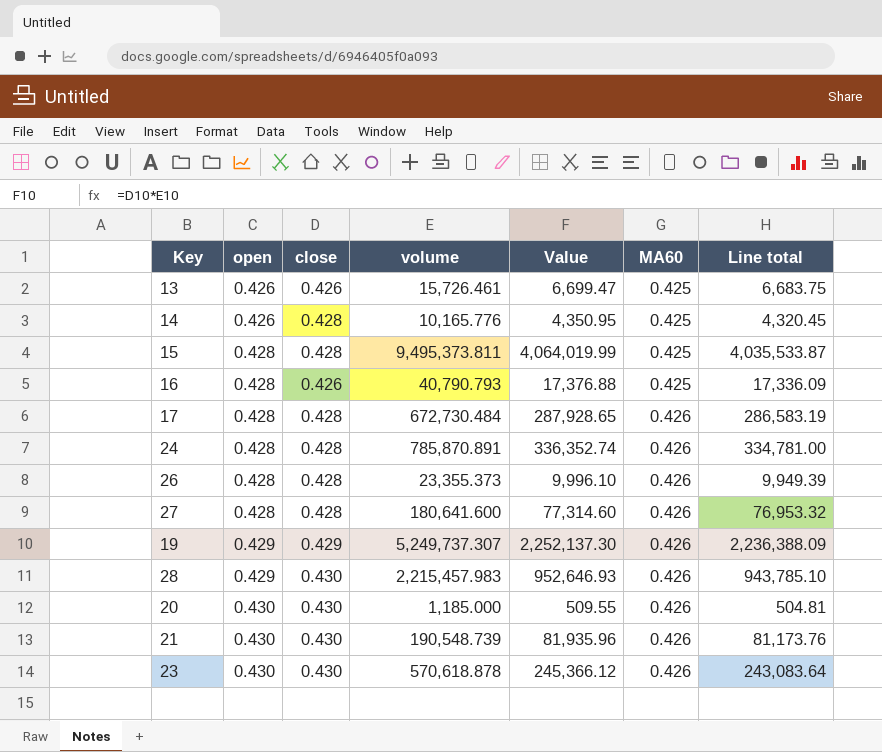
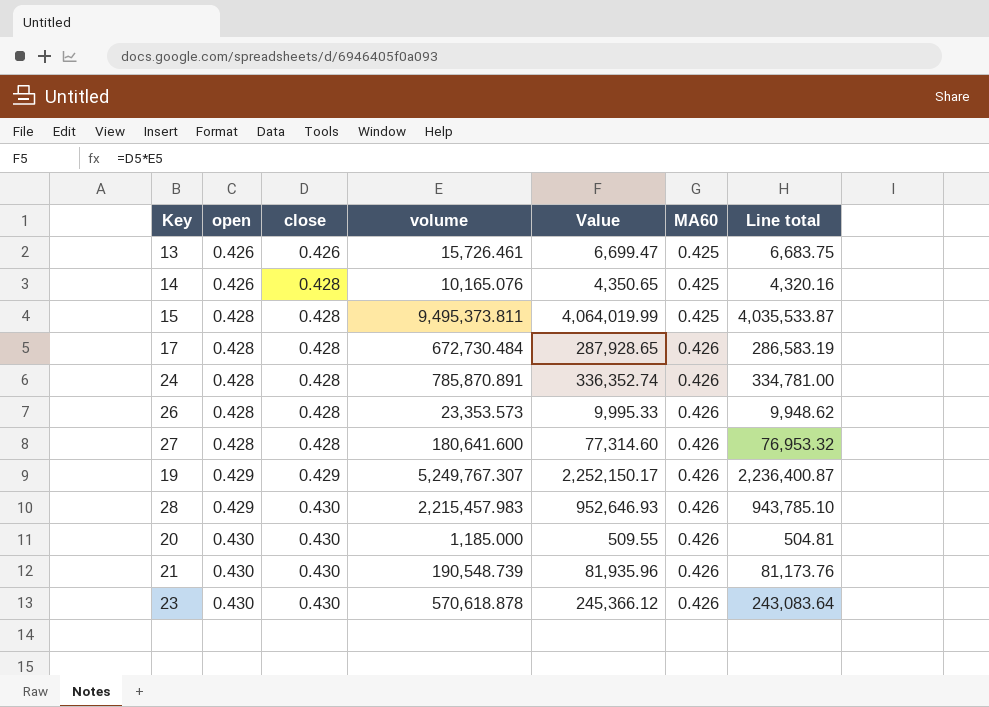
row 16: 0.428 | 0.426 | 40,790.793 | 17,376.88 | 0.425 | 17,336.09 -> none
14 | volume: 10,165.776 -> 10,165.076
14 | Value: 4,350.95 -> 4,350.65
14 | Line total: 4,320.45 -> 4,320.16
26 | volume: 23,355.373 -> 23,353.573
26 | Value: 9,996.10 -> 9,995.33
26 | Line total: 9,949.39 -> 9,948.62
19 | volume: 5,249,737.307 -> 5,249,767.307
19 | Value: 2,252,137.30 -> 2,252,150.17
19 | Line total: 2,236,388.09 -> 2,236,400.87

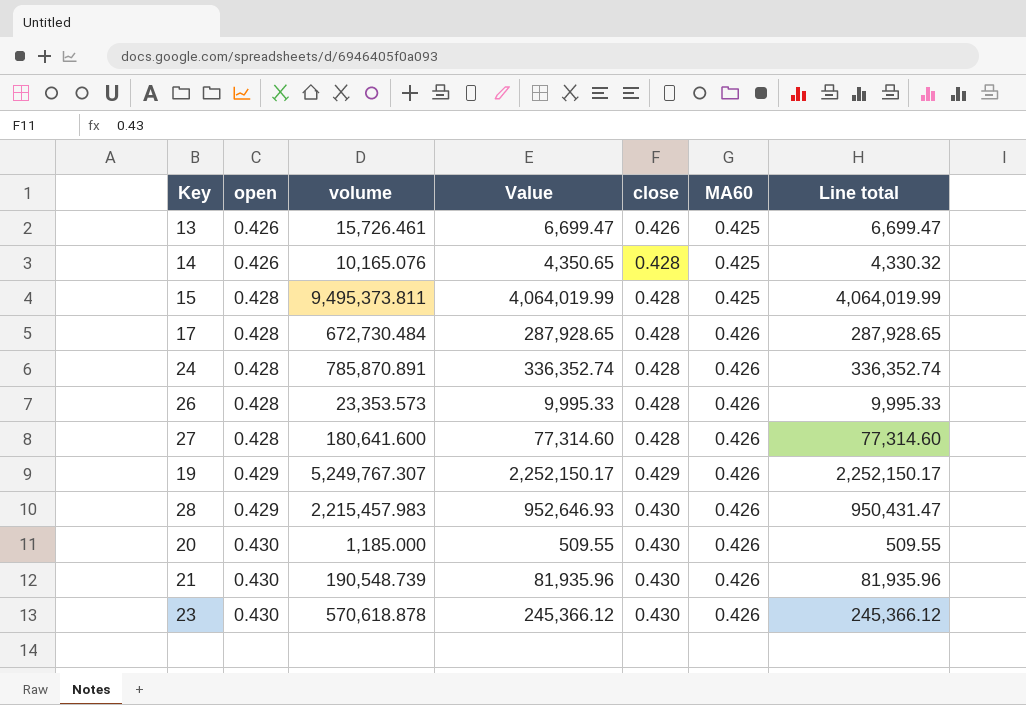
column close | position: 3 -> 5
column Line total | formula: [volume] * [MA60] -> [open] * [volume]

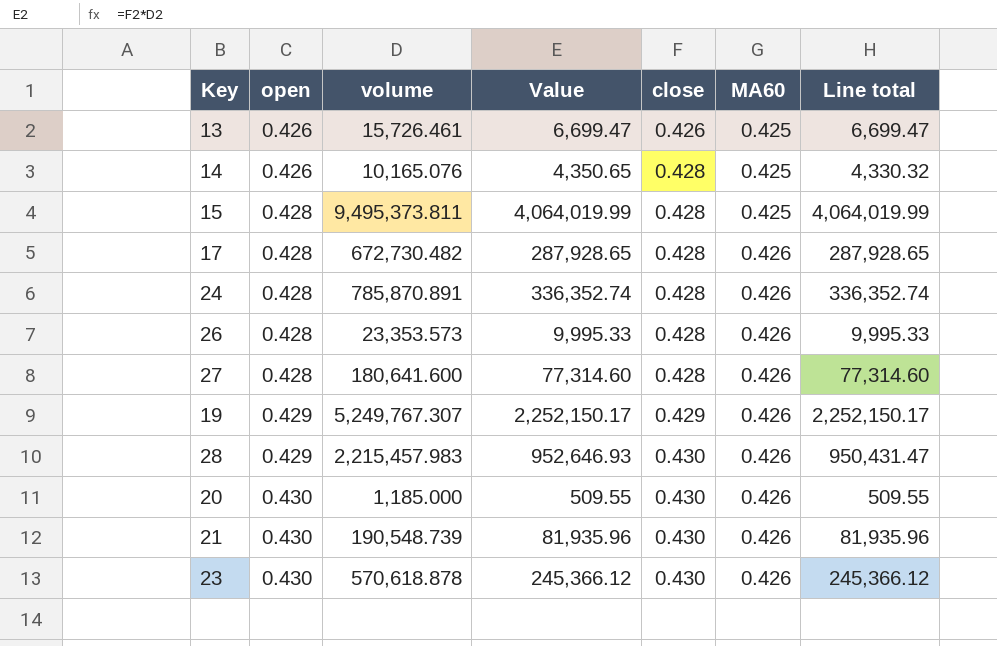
17 | volume: 672,730.484 -> 672,730.482

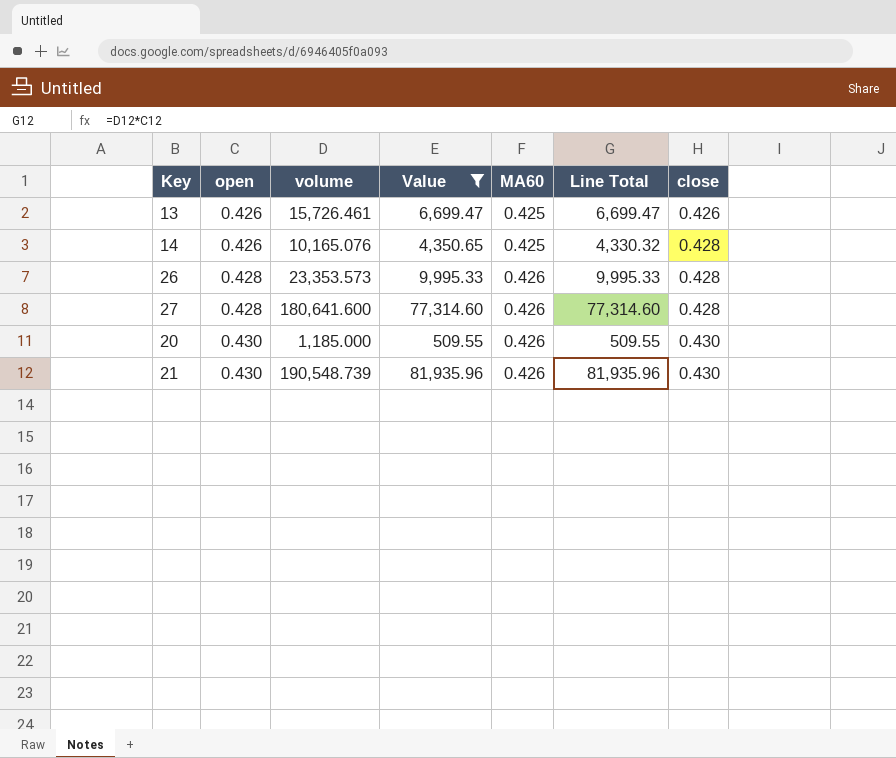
filter: none -> Value <= 81,935.96
column name: Line total -> Line Total
column close | position: 5 -> 7

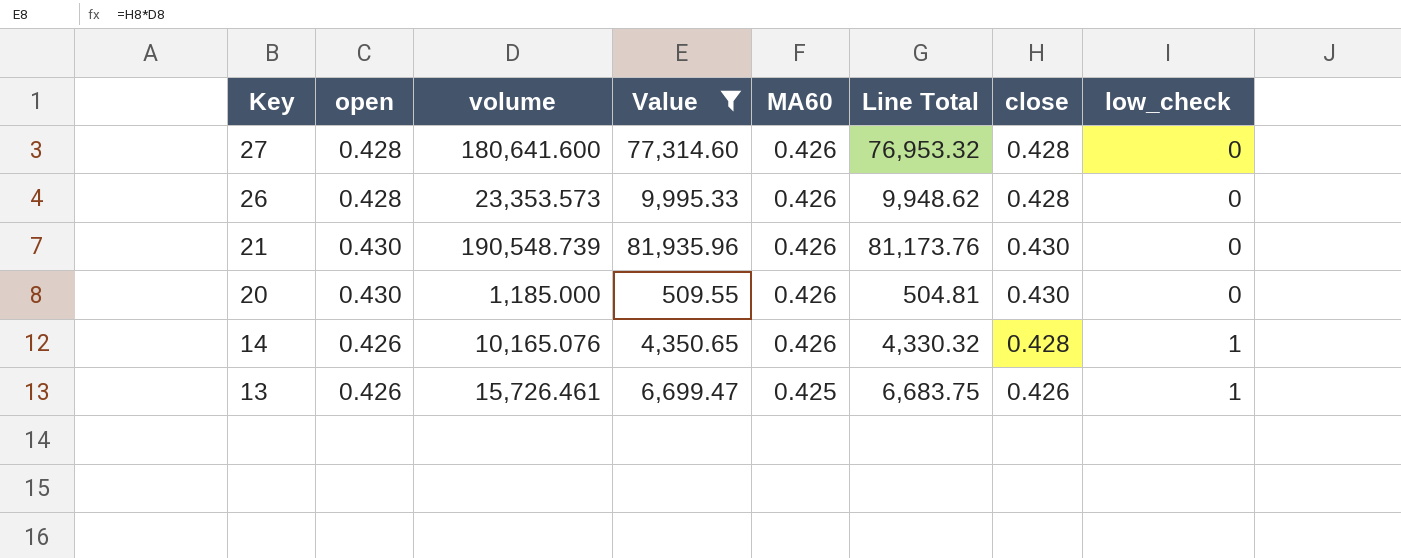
row order: open ascending -> Key descending
column Line Total | formula: [open] * [volume] -> [volume] * [MA60]
column low_check | position: none -> 8
14 | MA60: 0.425 -> 0.426

